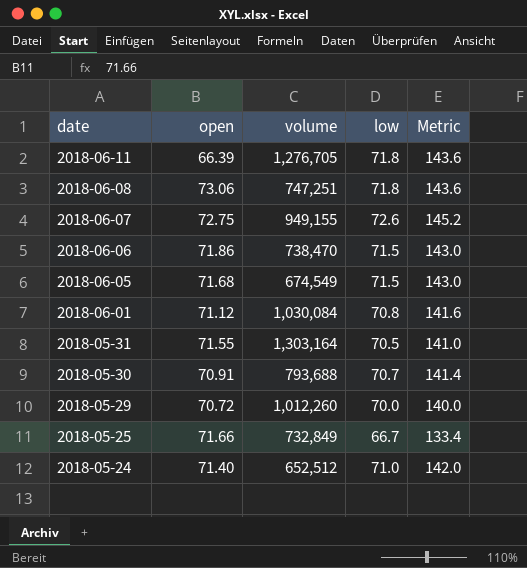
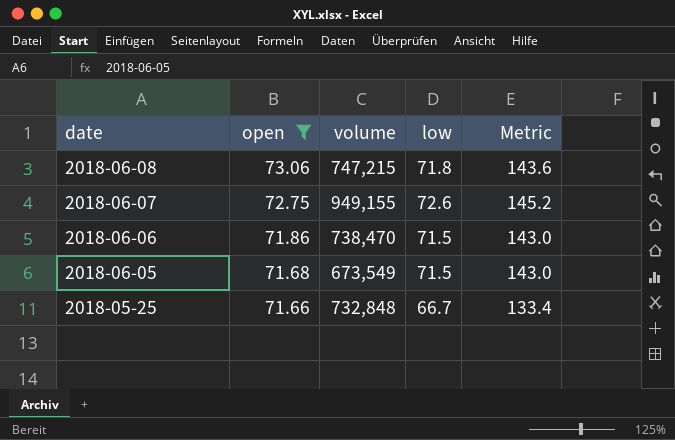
filter: none -> open >= 71.66
2018-06-08 | volume: 747,251 -> 747,215
2018-06-05 | volume: 674,549 -> 673,549
2018-05-25 | volume: 732,849 -> 732,848

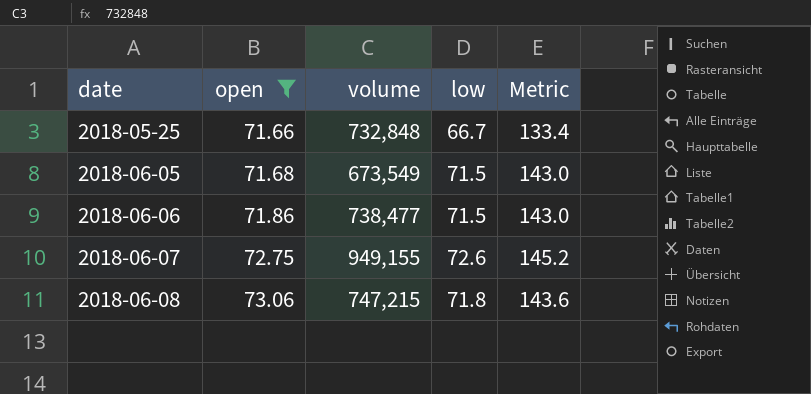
row order: date descending -> date ascending
2018-06-06 | volume: 738,470 -> 738,477

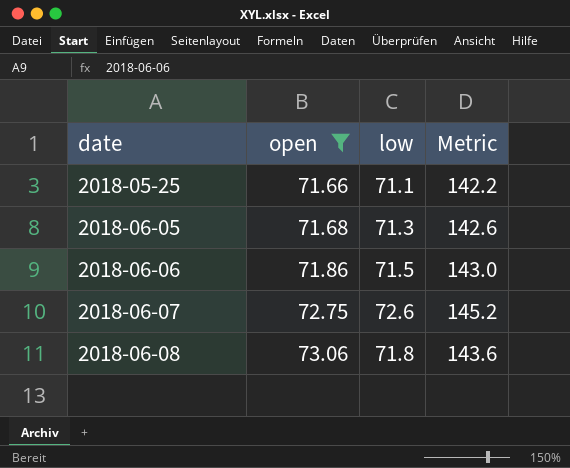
column volume | position: 3 -> none
2018-05-25 | low: 66.7 -> 71.1
2018-05-25 | Metric: 133.4 -> 142.2
2018-06-05 | low: 71.5 -> 71.3
2018-06-05 | Metric: 143.0 -> 142.6

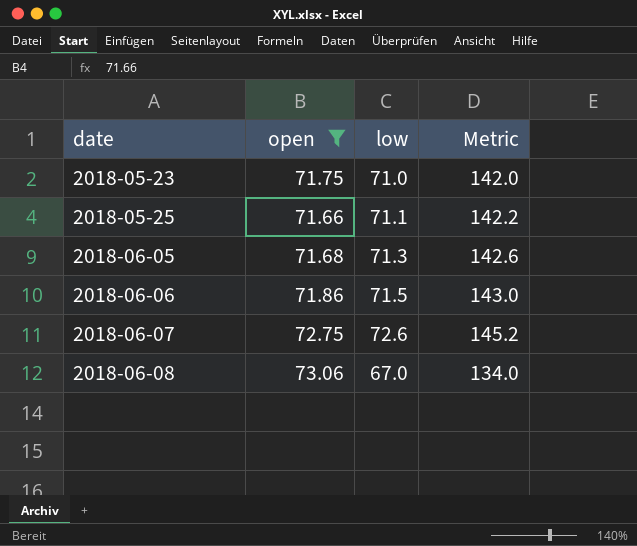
row 2018-05-23: none -> 71.75 | 71.0 | 142.0
2018-06-08 | low: 71.8 -> 67.0
2018-06-08 | Metric: 143.6 -> 134.0

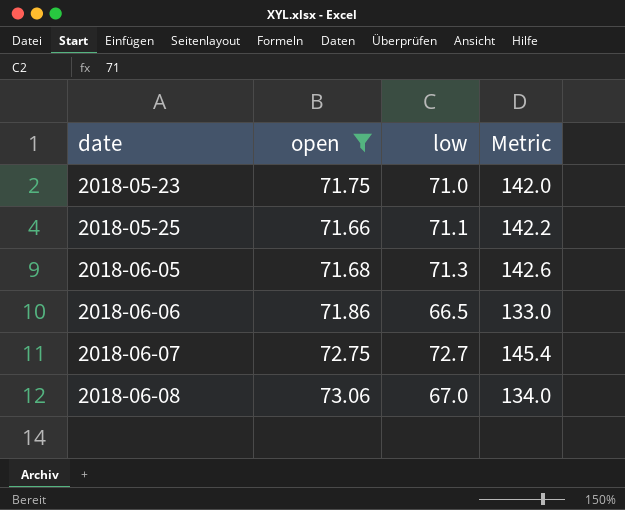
2018-06-06 | low: 71.5 -> 66.5
2018-06-06 | Metric: 143.0 -> 133.0
2018-06-07 | low: 72.6 -> 72.7
2018-06-07 | Metric: 145.2 -> 145.4

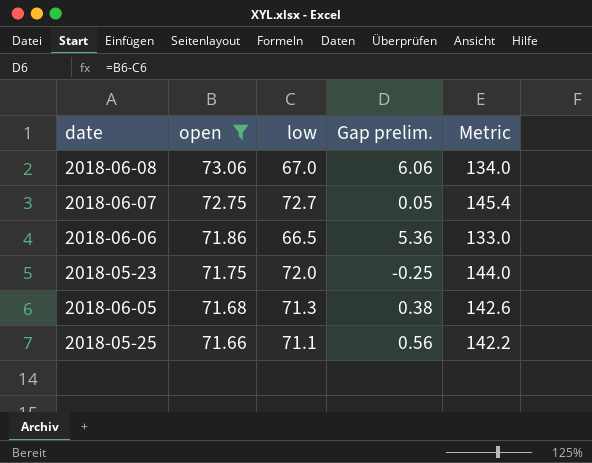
row order: date ascending -> open descending
column Gap prelim. | formula: none -> [open] - [low]
2018-05-23 | low: 71.0 -> 72.0
2018-05-23 | Metric: 142.0 -> 144.0

